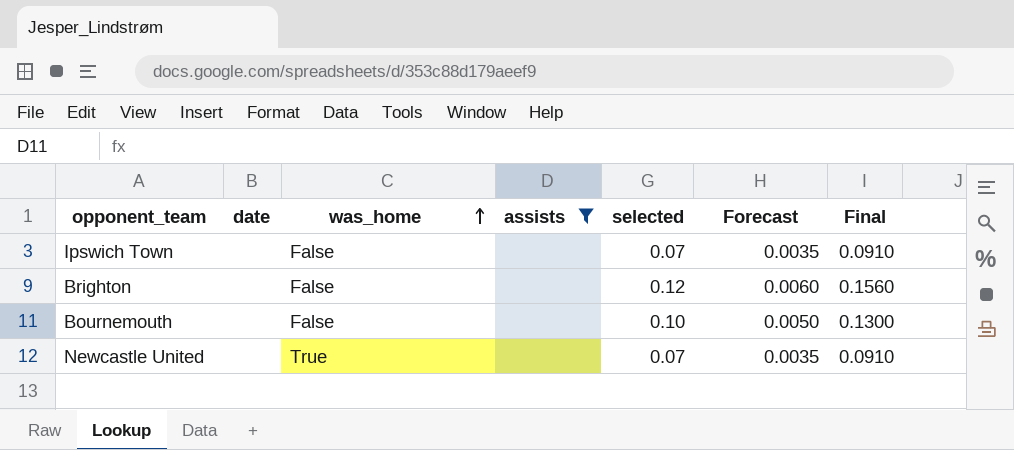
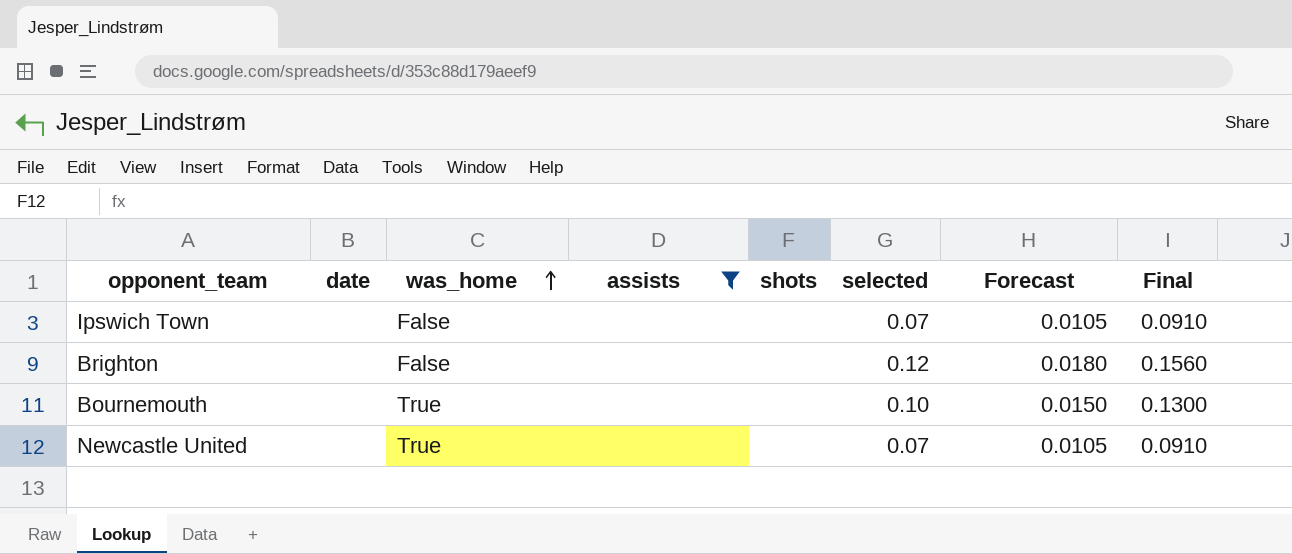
column shots | position: none -> 5
column Forecast | formula: [selected] * 0.05 -> [selected] * 0.15
Bournemouth | was_home: False -> True

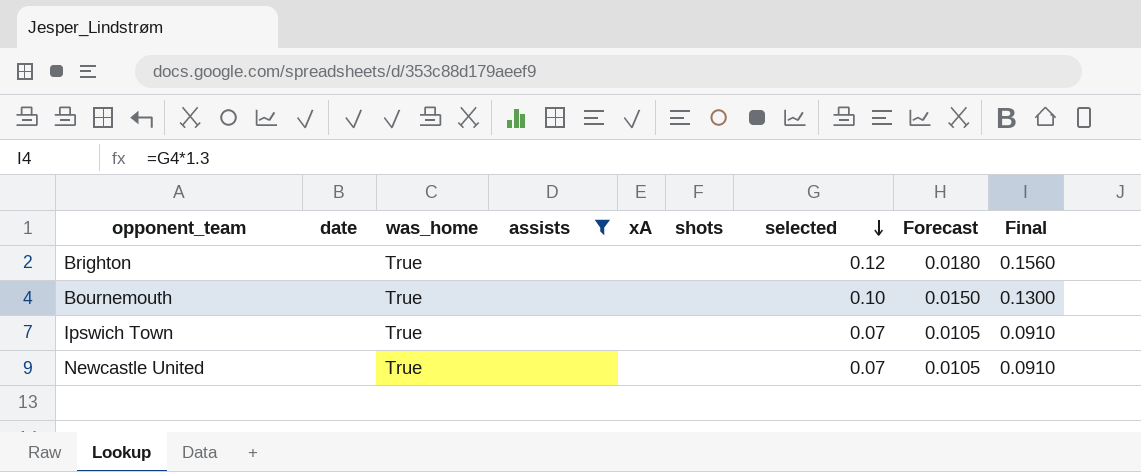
row order: was_home ascending -> selected descending
column xA | position: none -> 5
Brighton | was_home: False -> True
Ipswich Town | was_home: False -> True

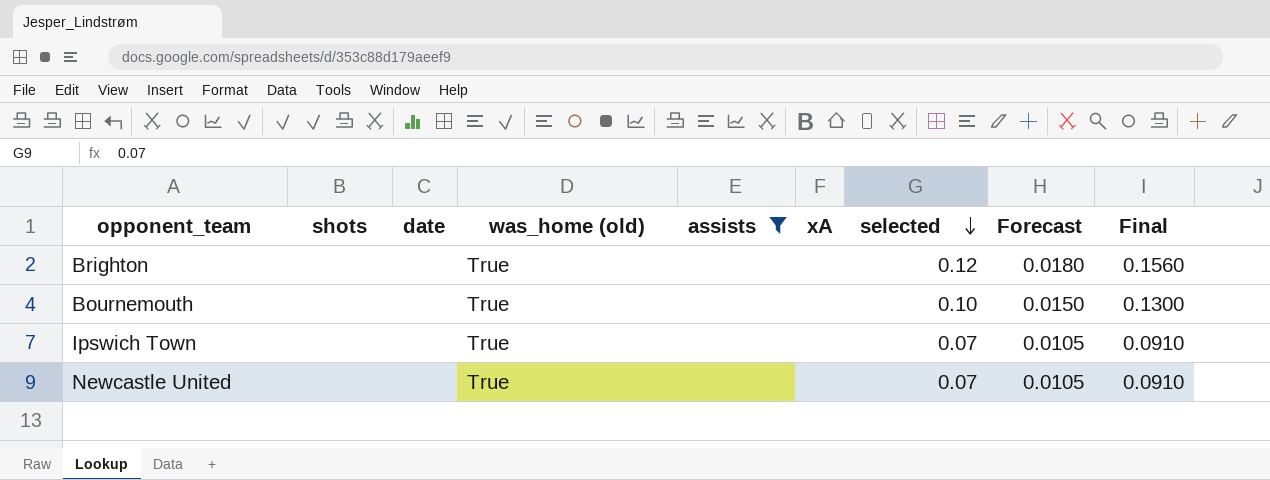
column shots | position: 6 -> 2
column name: was_home -> was_home (old)

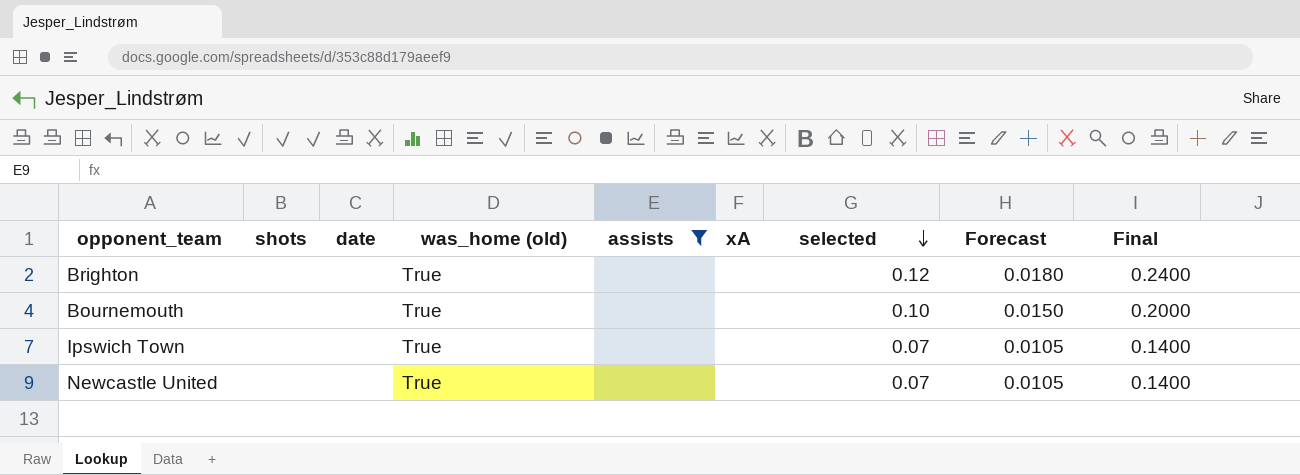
column Final | formula: [selected] * 1.3 -> [selected] * 2

